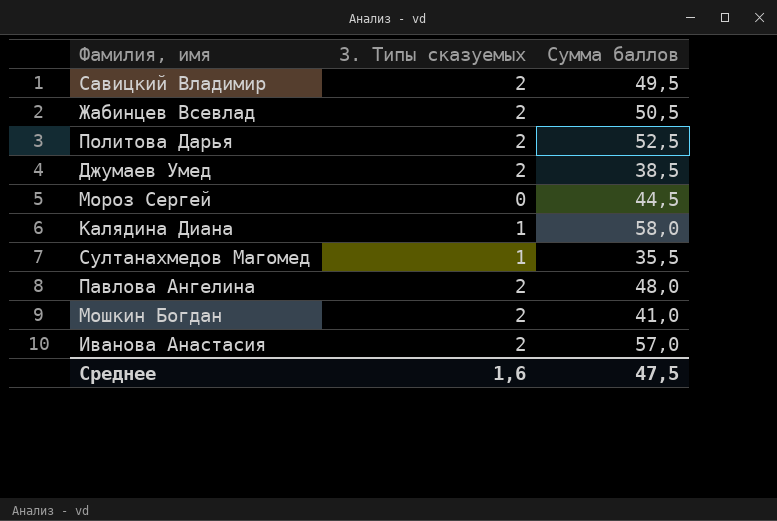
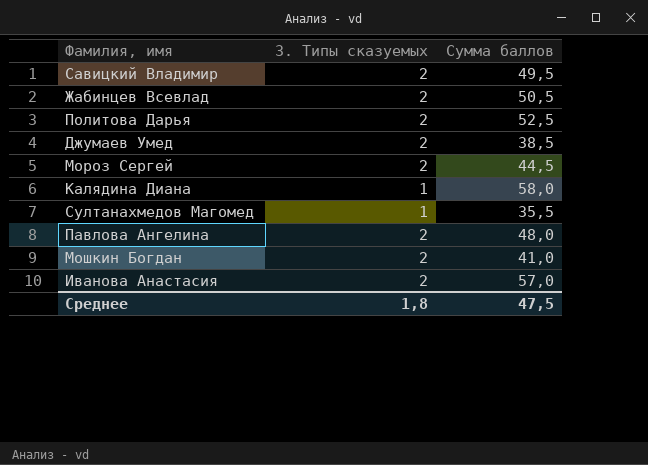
Мороз Сергей | 3. Типы сказуемых: 0 -> 2
Среднее | 3. Типы сказуемых: 1,6 -> 1,8

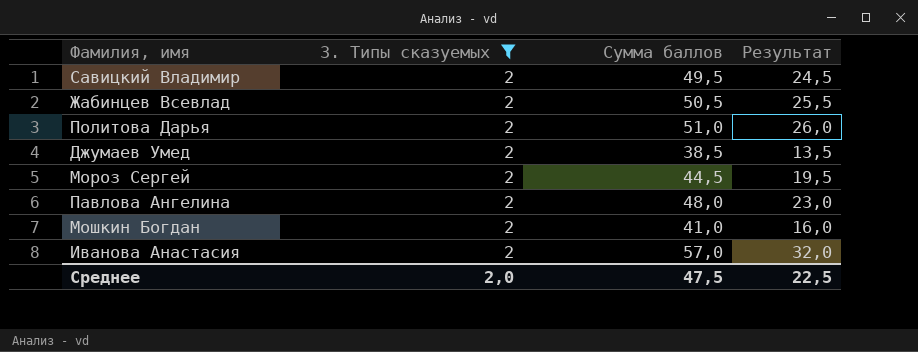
filter: none -> 3. Типы сказуемых = 2
column Результат | formula: none -> [Сумма баллов] - 25
Политова Дарья | Сумма баллов: 52,5 -> 51,0
Среднее | 3. Типы сказуемых: 1,8 -> 2,0

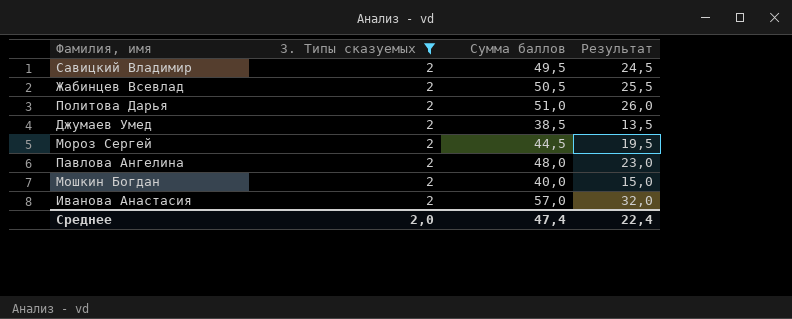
Мошкин Богдан | Сумма баллов: 41,0 -> 40,0
Мошкин Богдан | Результат: 16,0 -> 15,0
Среднее | Сумма баллов: 47,5 -> 47,4
Среднее | Результат: 22,5 -> 22,4

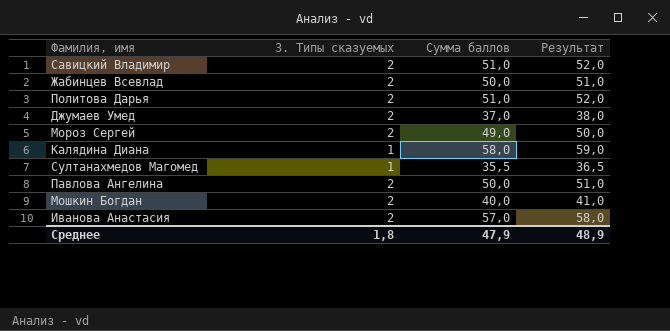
filter: 3. Типы сказуемых = 2 -> none
column Результат | formula: [Сумма баллов] - 25 -> [Сумма баллов] + 1
Савицкий Владимир | Сумма баллов: 49,5 -> 51,0
Жабинцев Всевлад | Сумма баллов: 50,5 -> 50,0
Джумаев Умед | Сумма баллов: 38,5 -> 37,0
Мороз Сергей | Сумма баллов: 44,5 -> 49,0
Павлова Ангелина | Сумма баллов: 48,0 -> 50,0
Среднее | 3. Типы сказуемых: 2,0 -> 1,8
Среднее | Сумма баллов: 47,4 -> 47,9
Среднее | Результат: 22,4 -> 48,9

